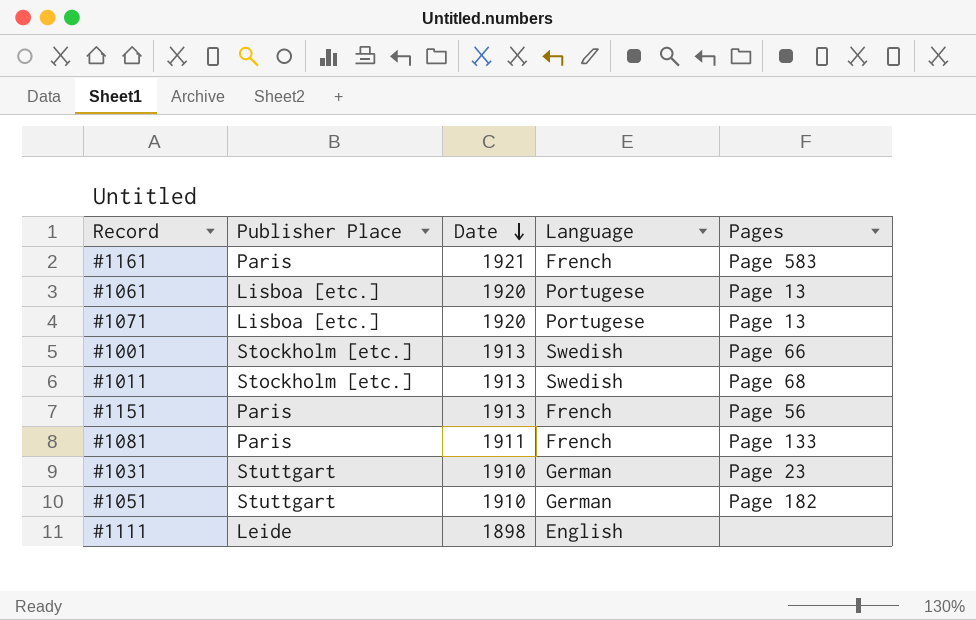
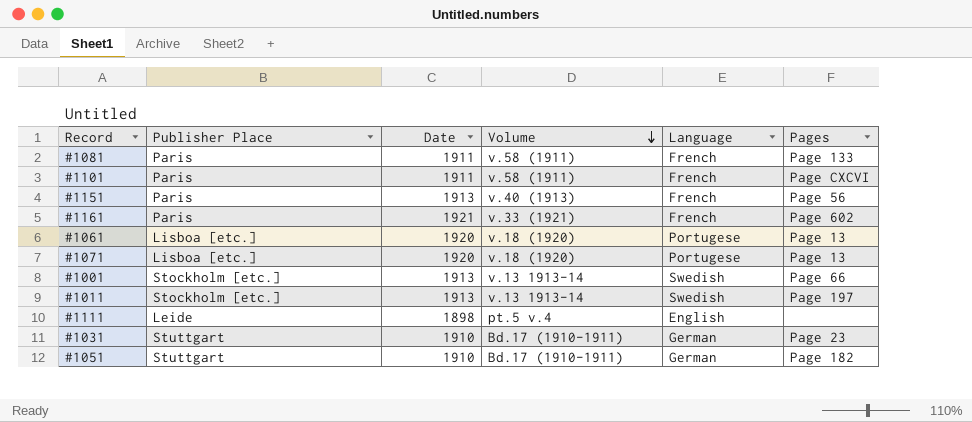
row order: Date descending -> Volume descending
column Volume | position: none -> 4
row #1101: none -> Paris | 1911 | v.58 (1911) | French | Page CXCVI
#1161 | Pages: Page 583 -> Page 602
#1011 | Pages: Page 68 -> Page 197

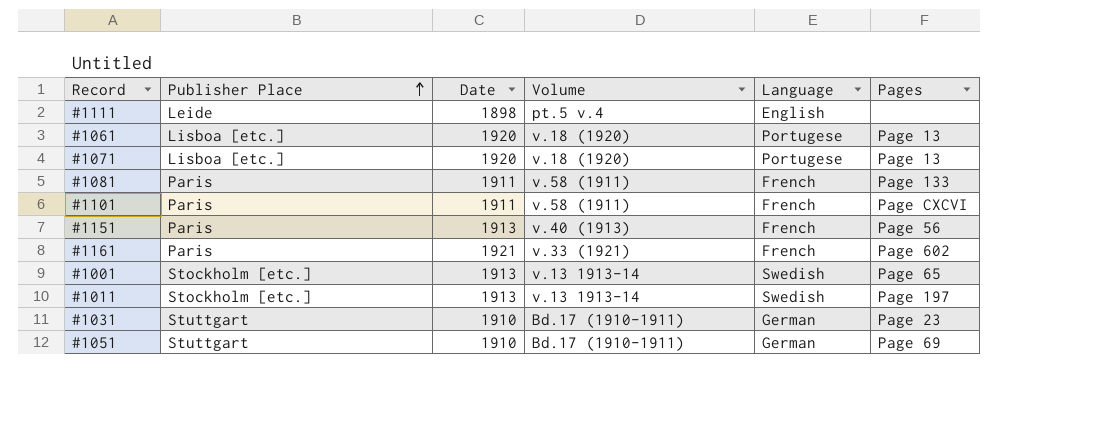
row order: Volume descending -> Publisher Place ascending
#1001 | Pages: Page 66 -> Page 65
#1051 | Pages: Page 182 -> Page 69

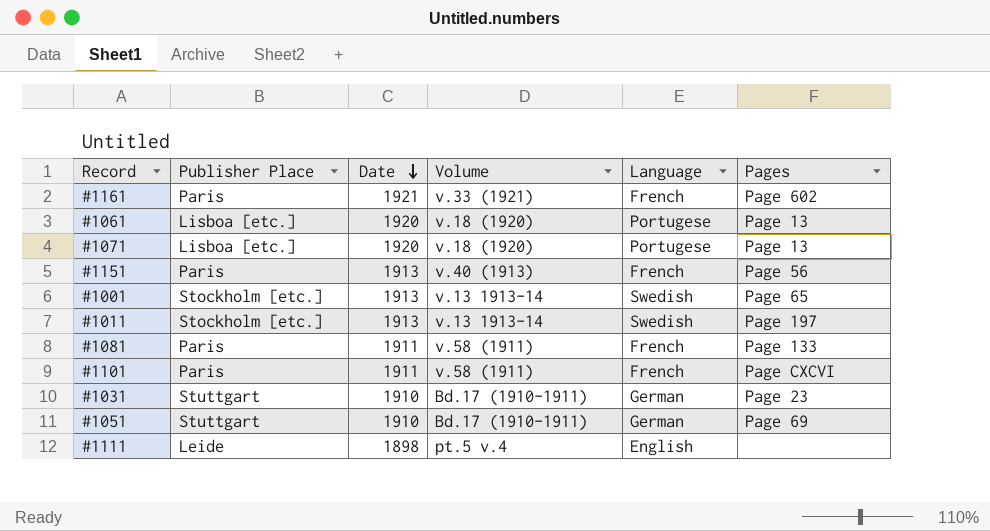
row order: Publisher Place ascending -> Date descending

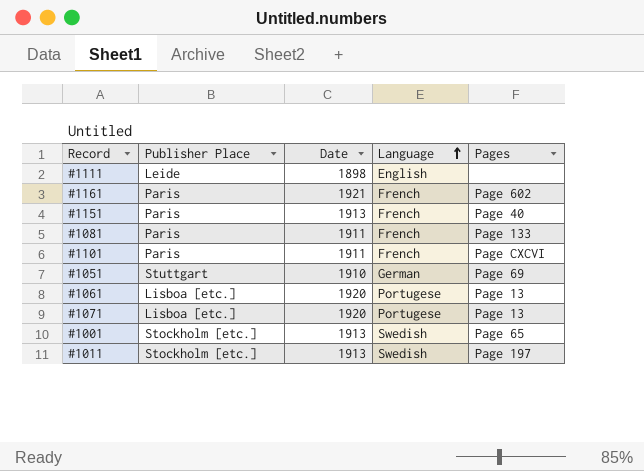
row order: Date descending -> Language ascending
column Volume | position: 4 -> none
row #1031: Stuttgart | 1910 | Bd.17 (1910-1911) | German | Page 23 -> none
#1151 | Pages: Page 56 -> Page 40

